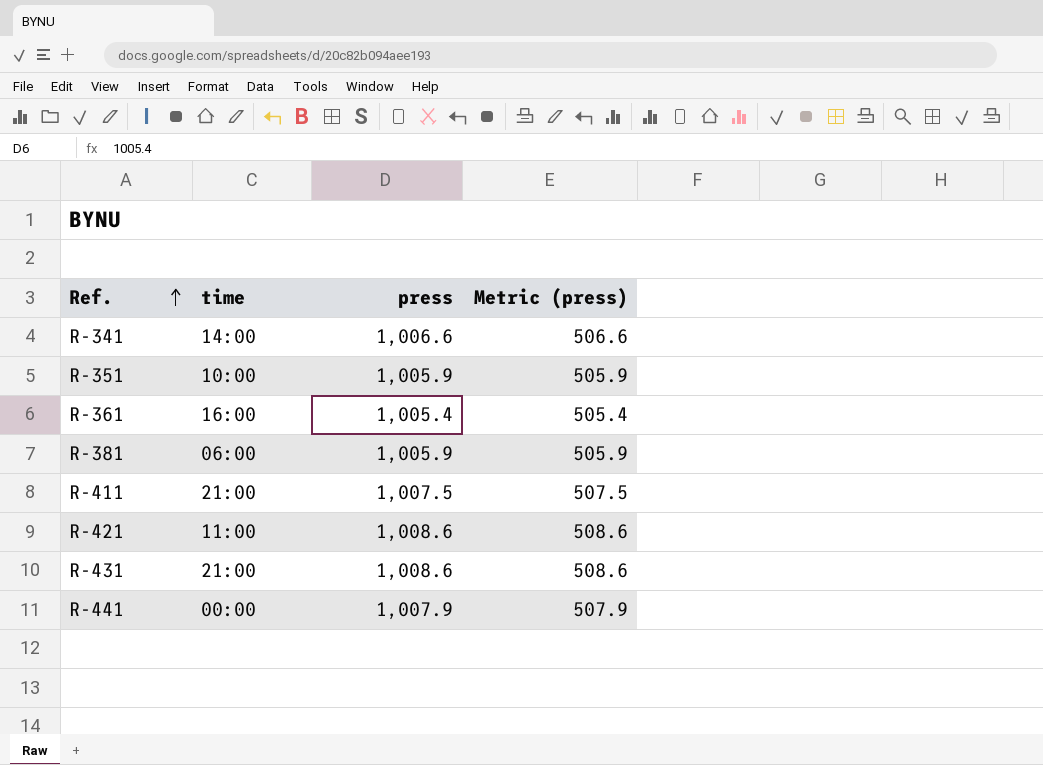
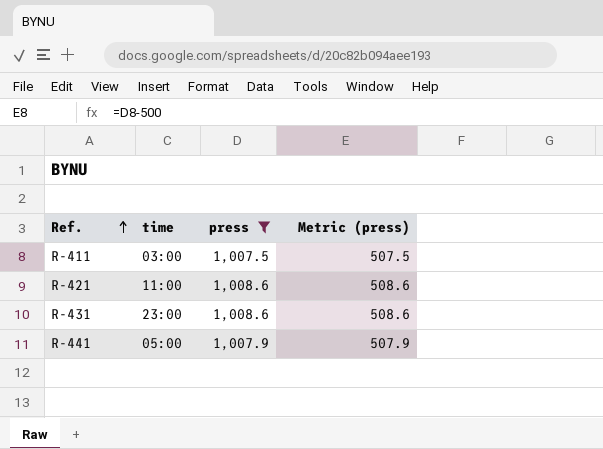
filter: none -> press >= 1,007.5
R-411 | time: 21:00 -> 03:00
R-431 | time: 21:00 -> 23:00
R-441 | time: 00:00 -> 05:00

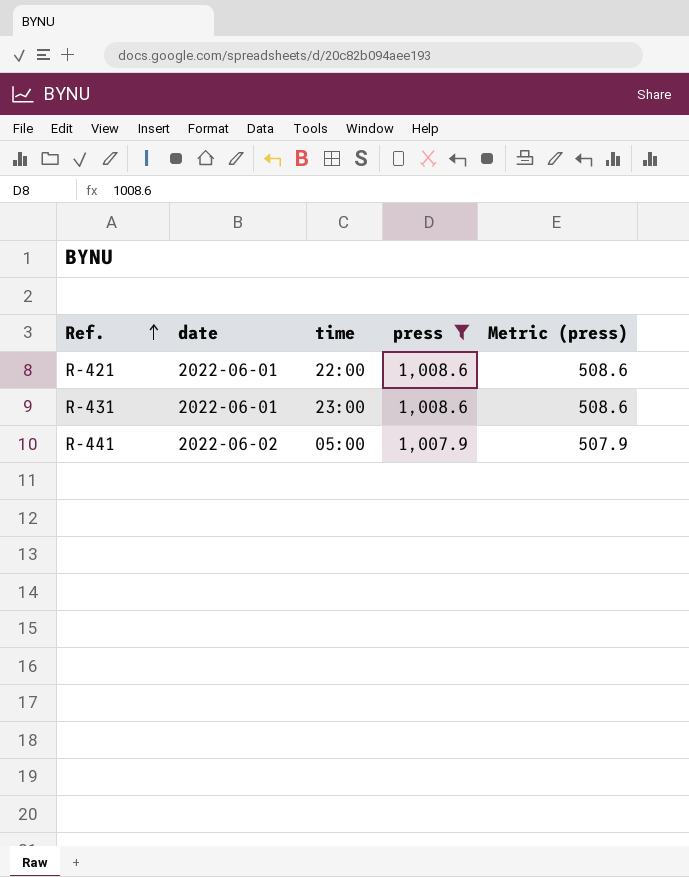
column date | position: none -> 2
row R-411: 03:00 | 1,007.5 | 507.5 -> none
R-421 | time: 11:00 -> 22:00

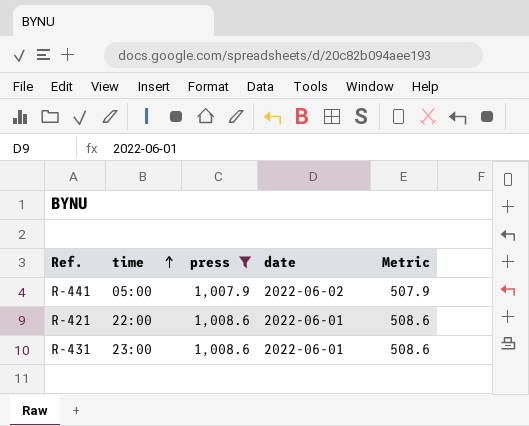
row order: Ref. ascending -> time ascending
column date | position: 2 -> 4
column name: Metric (press) -> Metric

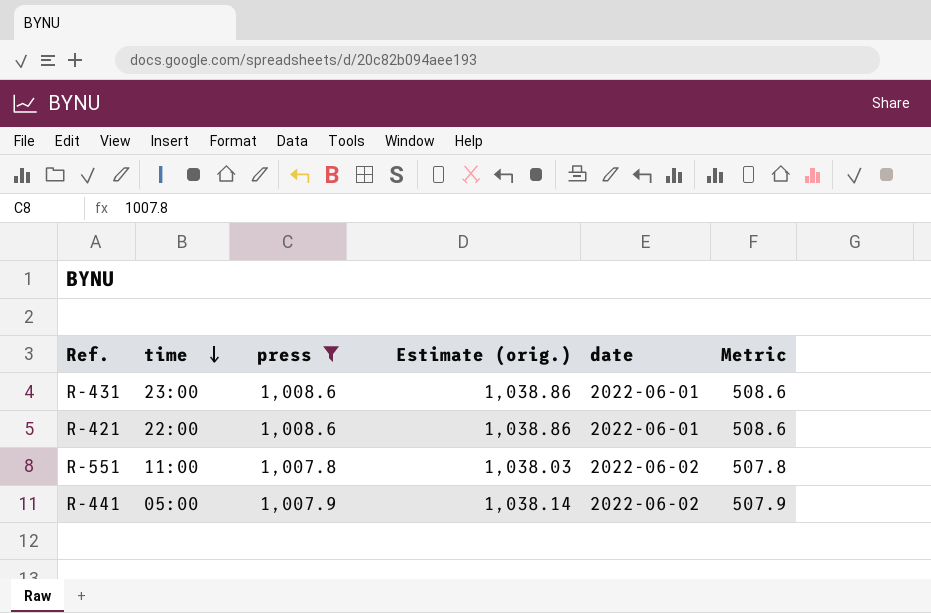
row order: time ascending -> time descending
column Estimate (orig.) | formula: none -> [press] * 1.03
row R-551: none -> 11:00 | 1,007.8 | 1,038.03 | 2022-06-02 | 507.8

